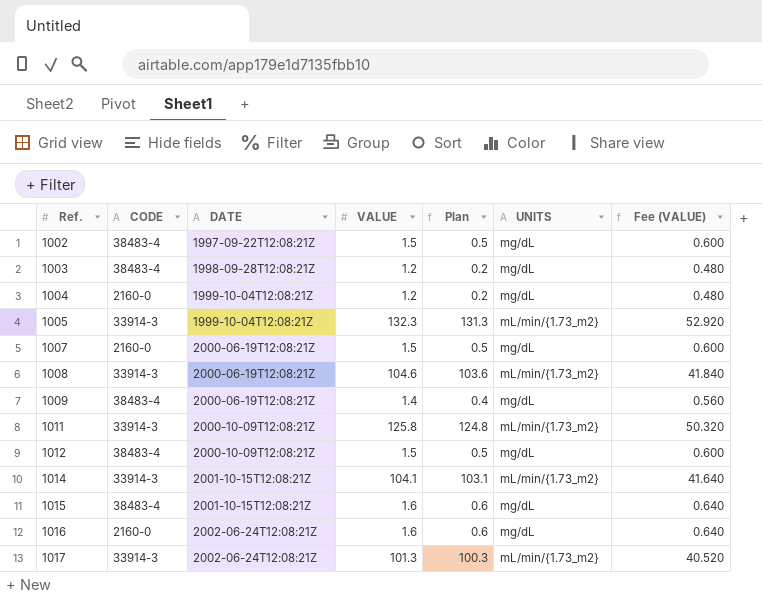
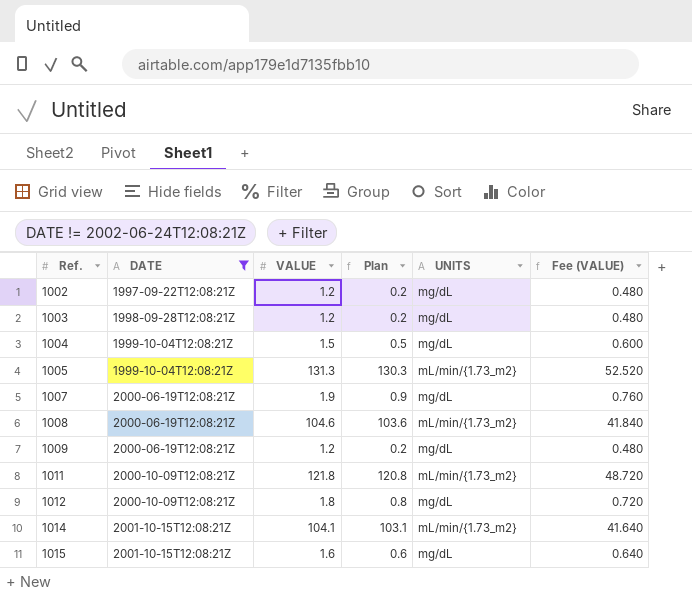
filter: none -> DATE != 2002-06-24T12:08:21Z
column CODE | position: 2 -> none
1002 | VALUE: 1.5 -> 1.2
1002 | Plan: 0.5 -> 0.2
1002 | Fee (VALUE): 0.600 -> 0.480
1004 | VALUE: 1.2 -> 1.5
1004 | Plan: 0.2 -> 0.5
1004 | Fee (VALUE): 0.480 -> 0.600
1005 | VALUE: 132.3 -> 131.3
1005 | Plan: 131.3 -> 130.3
1005 | Fee (VALUE): 52.920 -> 52.520
1007 | VALUE: 1.5 -> 1.9
1007 | Plan: 0.5 -> 0.9
1007 | Fee (VALUE): 0.600 -> 0.760
1009 | VALUE: 1.4 -> 1.2
1009 | Plan: 0.4 -> 0.2
1009 | Fee (VALUE): 0.560 -> 0.480
1011 | VALUE: 125.8 -> 121.8
1011 | Plan: 124.8 -> 120.8
1011 | Fee (VALUE): 50.320 -> 48.720
1012 | VALUE: 1.5 -> 1.8
1012 | Plan: 0.5 -> 0.8
1012 | Fee (VALUE): 0.600 -> 0.720

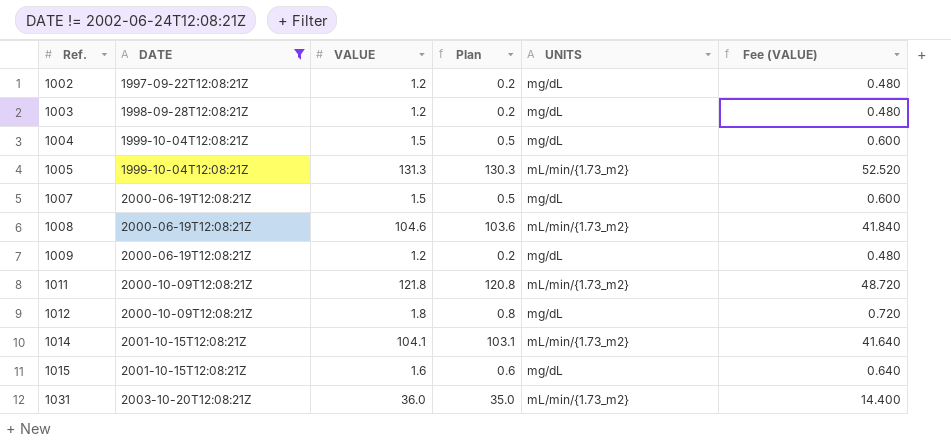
1007 | VALUE: 1.9 -> 1.5
1007 | Plan: 0.9 -> 0.5
1007 | Fee (VALUE): 0.760 -> 0.600
row 1031: none -> 2003-10-20T12:08:21Z | 36.0 | 35.0 | mL/min/{1.73_m2} | 14.400

